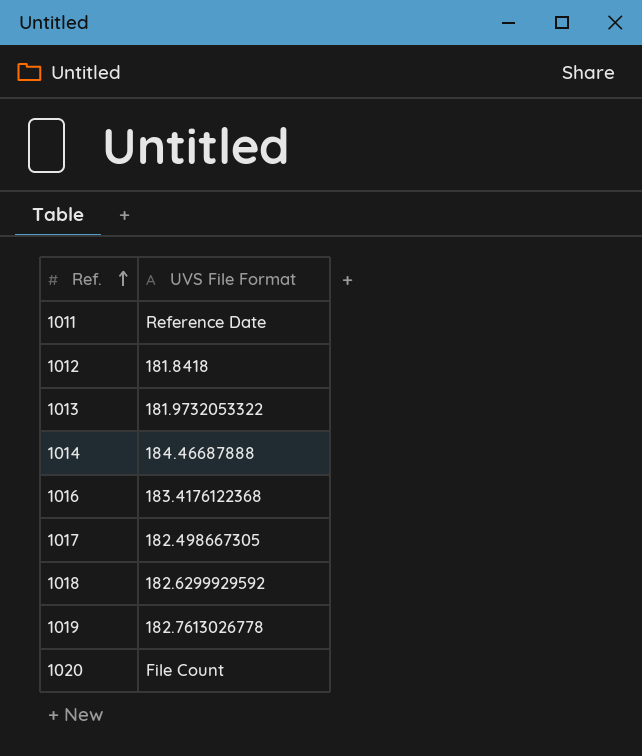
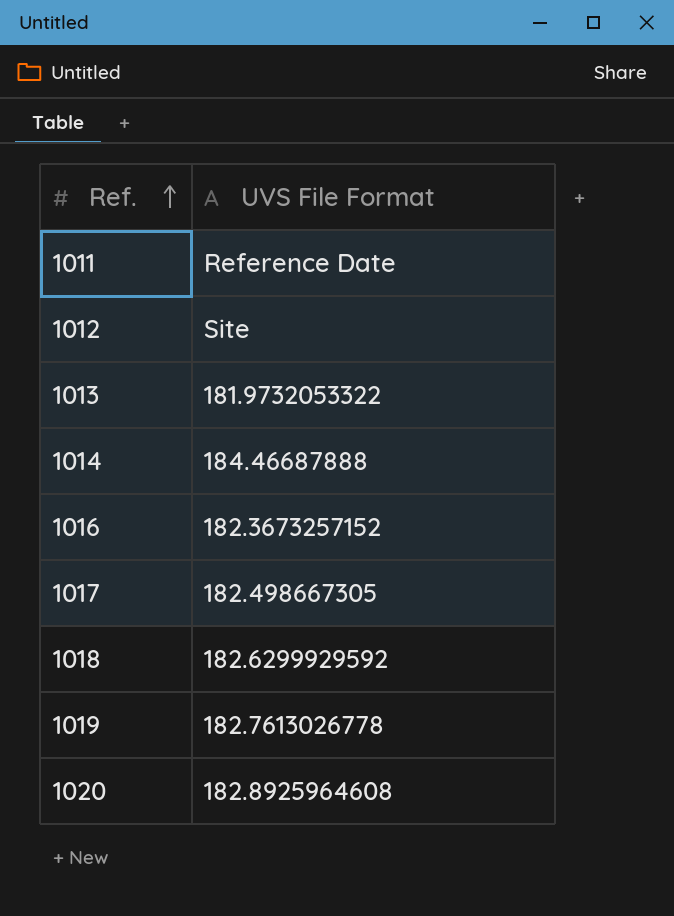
1012 | UVS File Format: 181.8418 -> Site
1016 | UVS File Format: 183.4176122368 -> 182.3673257152
1020 | UVS File Format: File Count -> 182.8925964608

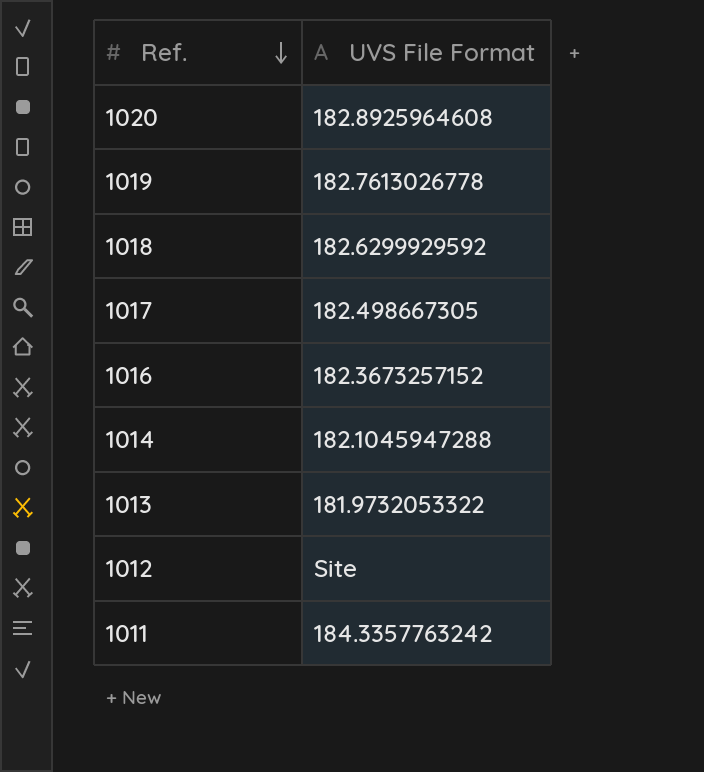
row order: Ref. ascending -> Ref. descending
1014 | UVS File Format: 184.46687888 -> 182.1045947288
1011 | UVS File Format: Reference Date -> 184.3357763242

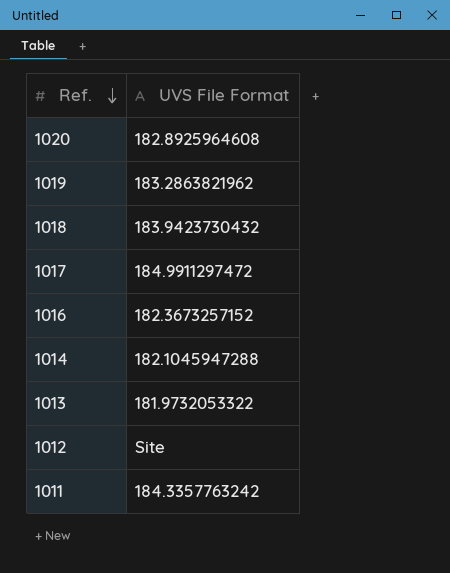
1019 | UVS File Format: 182.7613026778 -> 183.2863821962
1018 | UVS File Format: 182.6299929592 -> 183.9423730432
1017 | UVS File Format: 182.498667305 -> 184.9911297472

